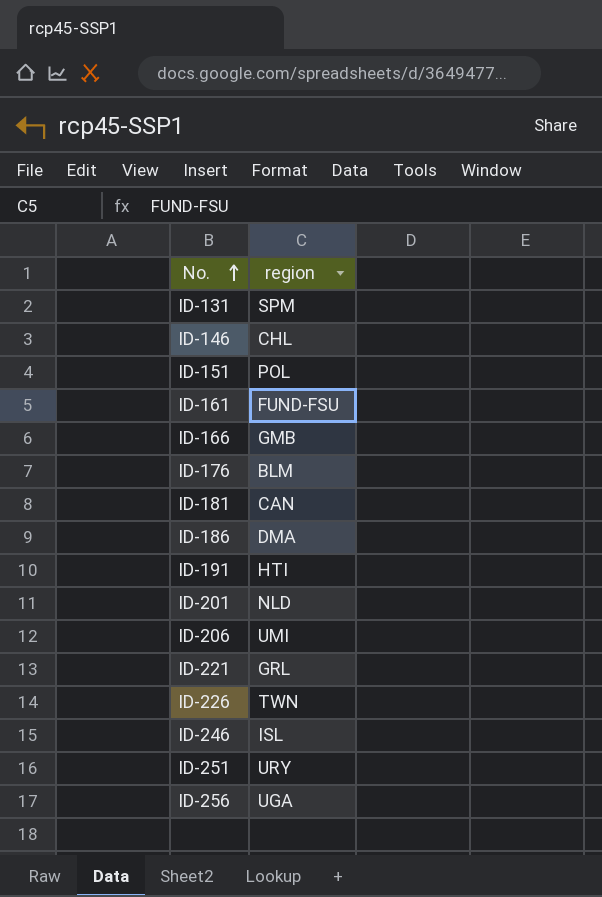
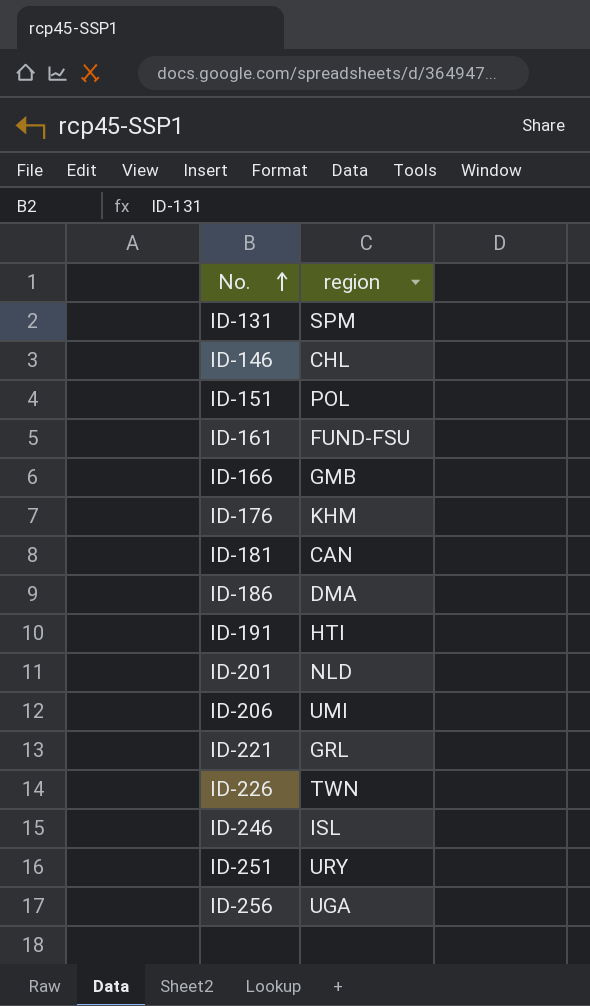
ID-176 | region: BLM -> KHM

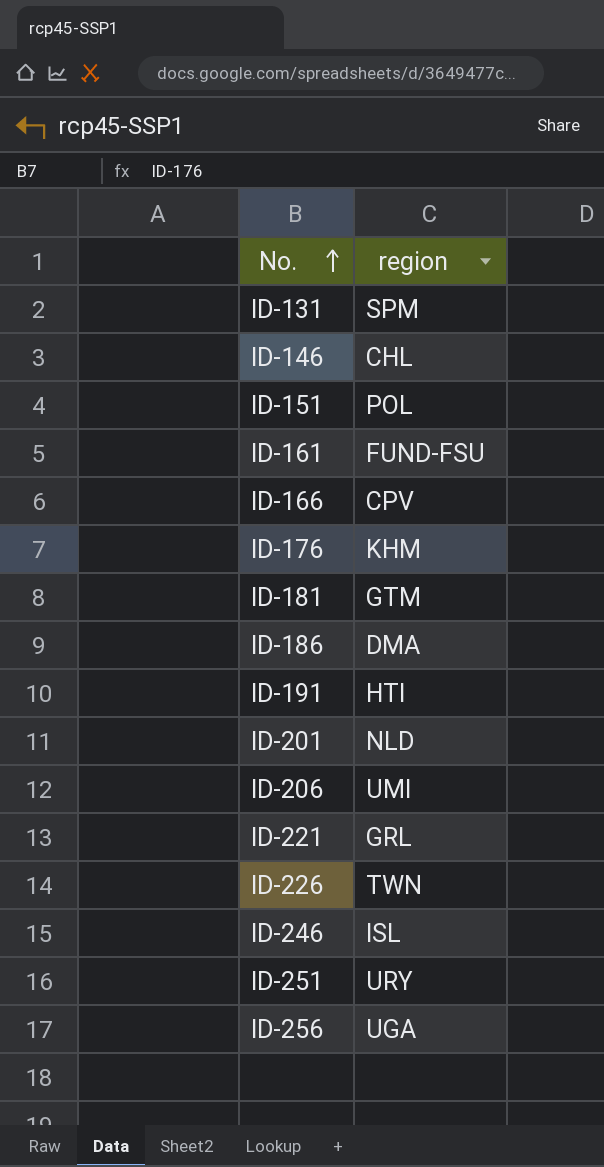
ID-166 | region: GMB -> CPV
ID-181 | region: CAN -> GTM

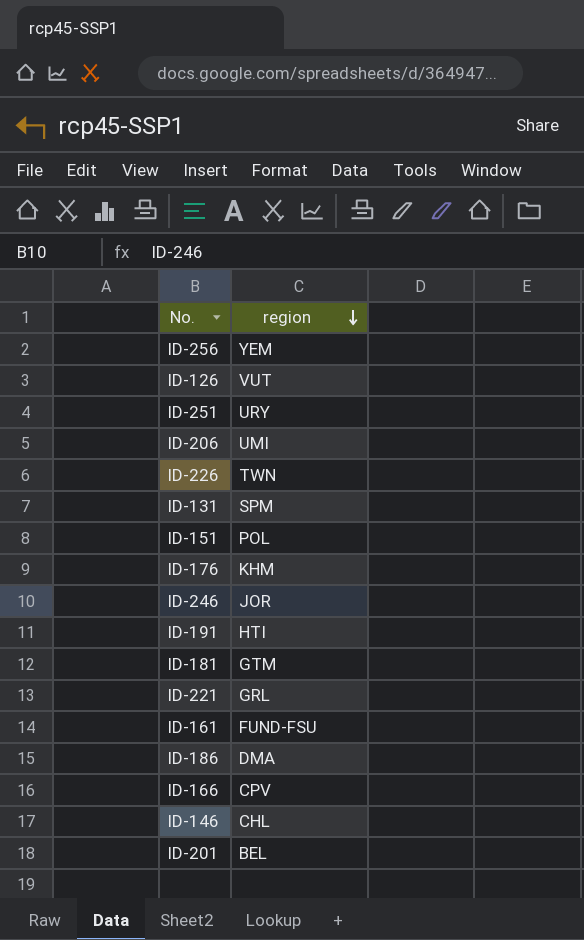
row order: No. ascending -> region descending
ID-256 | region: UGA -> YEM
row ID-126: none -> VUT
ID-246 | region: ISL -> JOR
ID-201 | region: NLD -> BEL

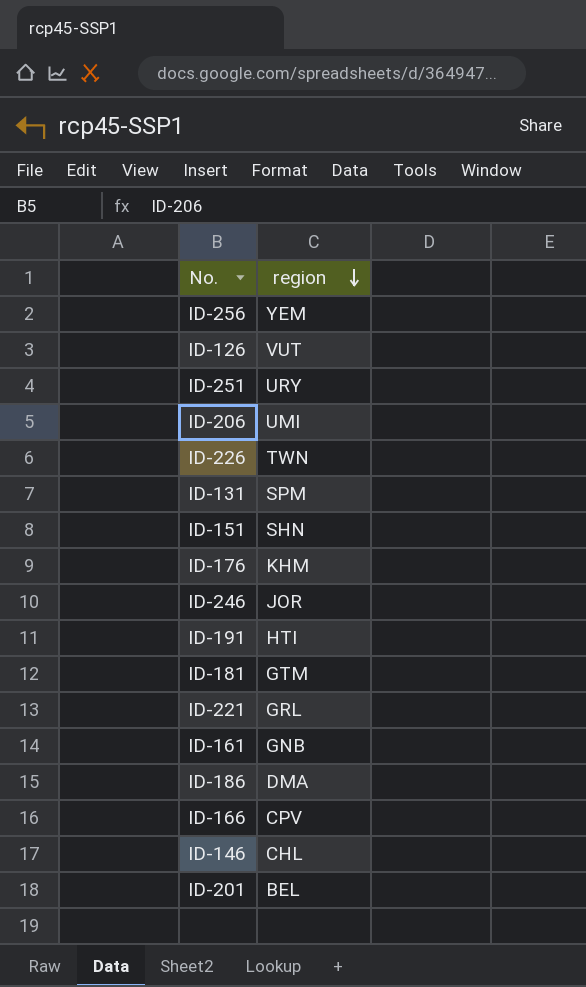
ID-151 | region: POL -> SHN
ID-161 | region: FUND-FSU -> GNB

